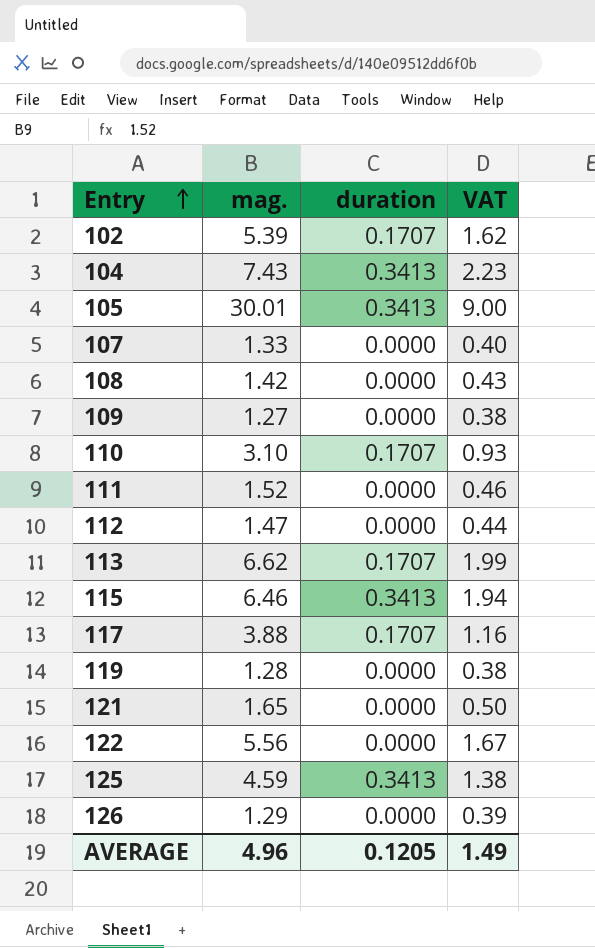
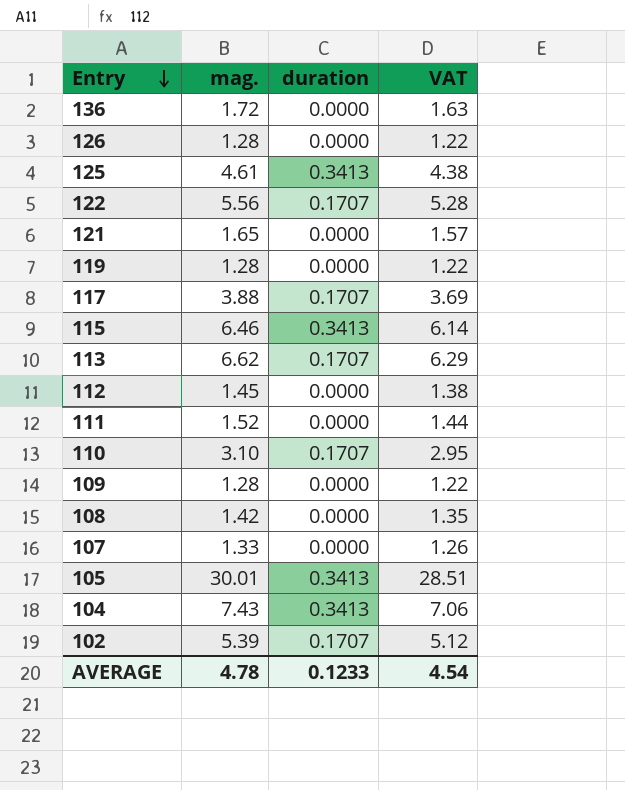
row order: Entry ascending -> Entry descending
column VAT | formula: [mag.] * 0.3 -> [mag.] * 0.95
row 136: none -> 1.72 | 0.0000 | 1.63
126 | mag.: 1.29 -> 1.28
125 | mag.: 4.59 -> 4.61
122 | duration: 0.0000 -> 0.1707
112 | mag.: 1.47 -> 1.45
109 | mag.: 1.27 -> 1.28
AVERAGE | mag.: 4.96 -> 4.78
AVERAGE | duration: 0.1205 -> 0.1233
AVERAGE | VAT: 1.49 -> 4.54

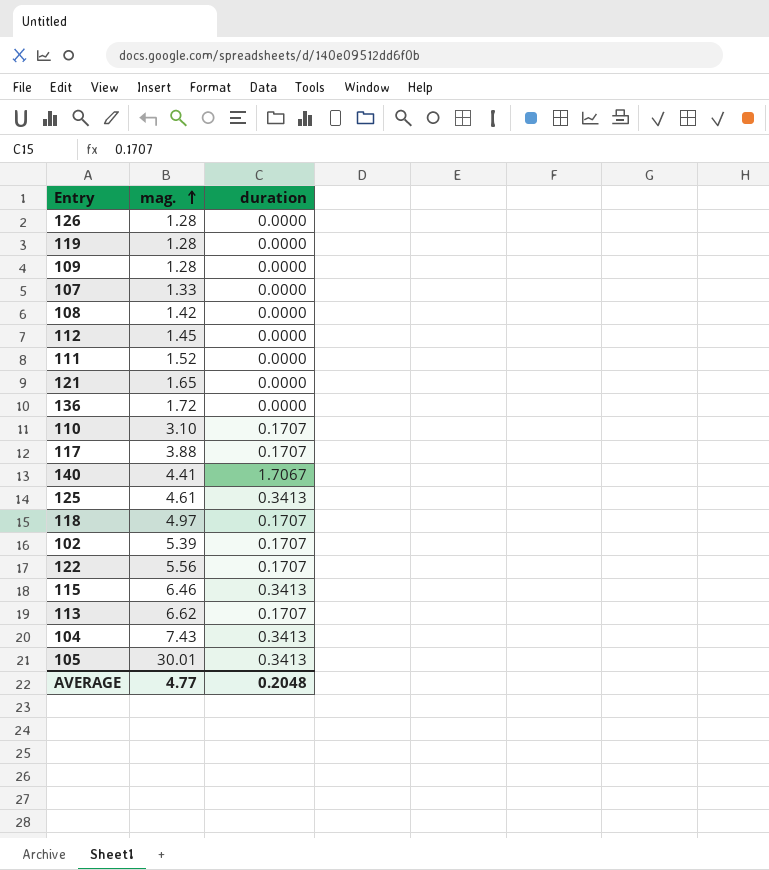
row order: Entry descending -> mag. ascending
column VAT | formula: [mag.] * 0.95 -> none
row 140: none -> 4.41 | 1.7067
row 118: none -> 4.97 | 0.1707
AVERAGE | mag.: 4.78 -> 4.77
AVERAGE | duration: 0.1233 -> 0.2048

